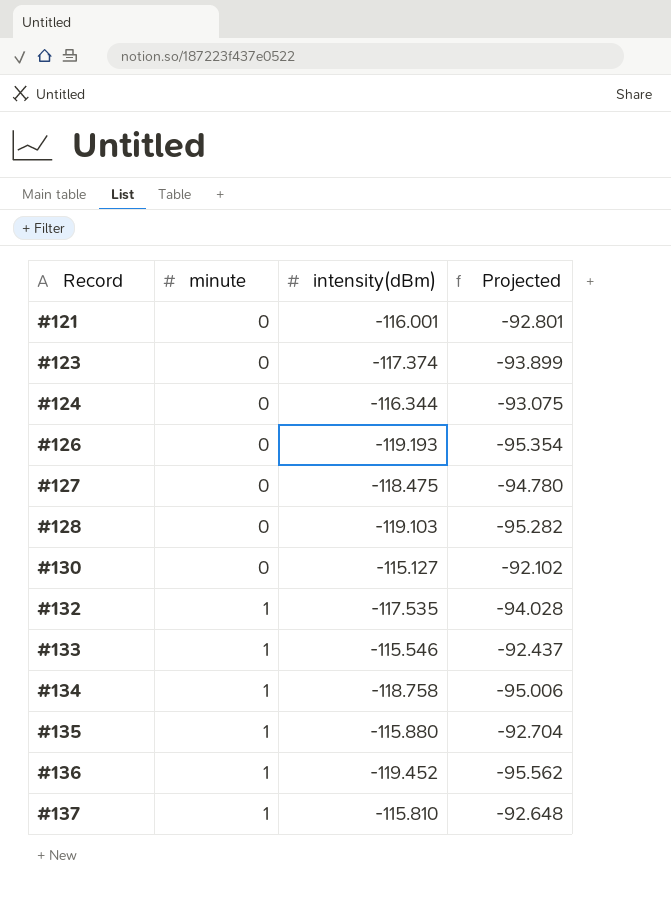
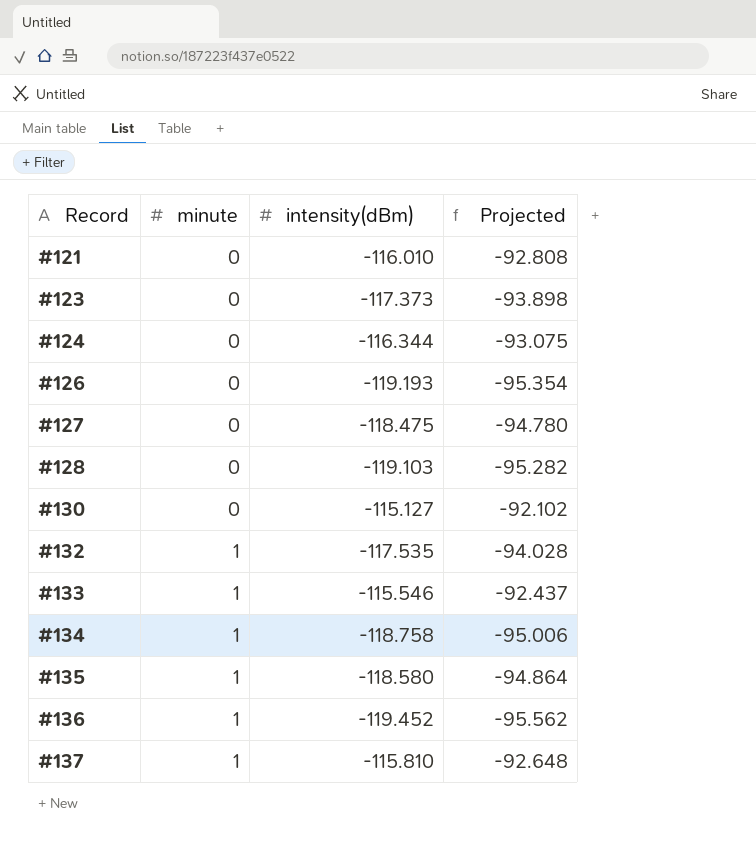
#121 | intensity(dBm): -116.001 -> -116.010
#121 | Projected: -92.801 -> -92.808
#123 | intensity(dBm): -117.374 -> -117.373
#123 | Projected: -93.899 -> -93.898
#135 | intensity(dBm): -115.880 -> -118.580
#135 | Projected: -92.704 -> -94.864

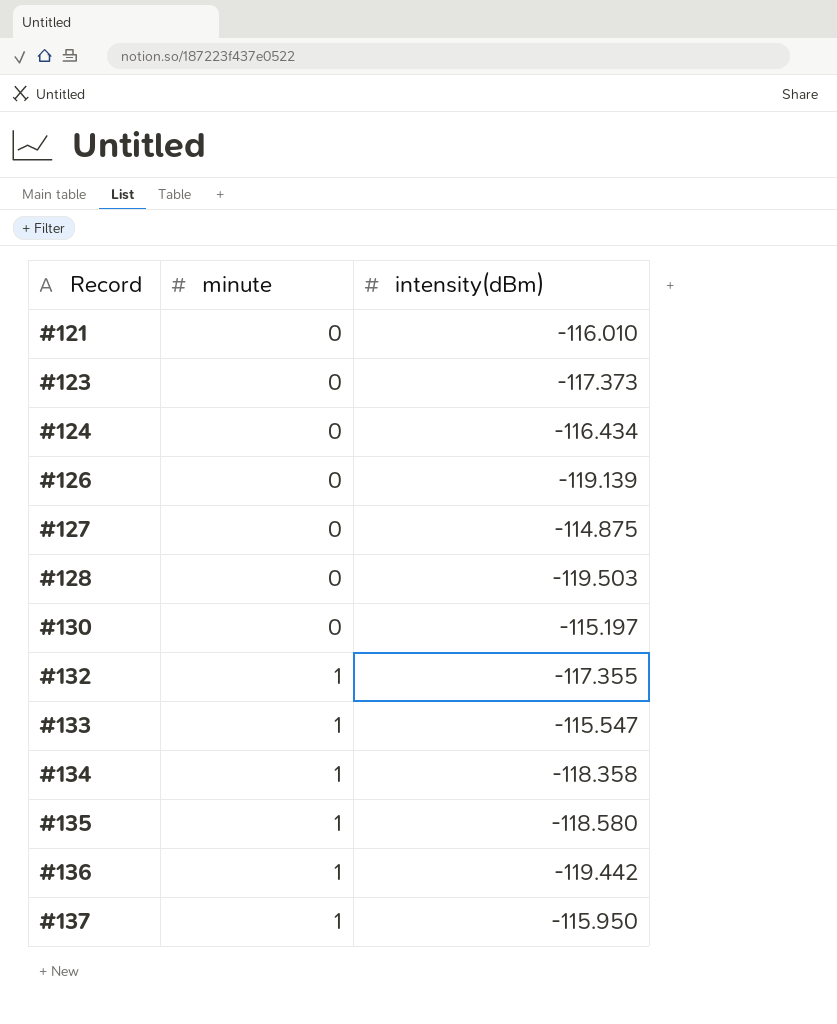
column Projected | formula: [intensity(dBm)] * 0.8 -> none
#124 | intensity(dBm): -116.344 -> -116.434
#126 | intensity(dBm): -119.193 -> -119.139
#127 | intensity(dBm): -118.475 -> -114.875
#128 | intensity(dBm): -119.103 -> -119.503
#130 | intensity(dBm): -115.127 -> -115.197
#132 | intensity(dBm): -117.535 -> -117.355
#133 | intensity(dBm): -115.546 -> -115.547
#134 | intensity(dBm): -118.758 -> -118.358
#136 | intensity(dBm): -119.452 -> -119.442
#137 | intensity(dBm): -115.810 -> -115.950

